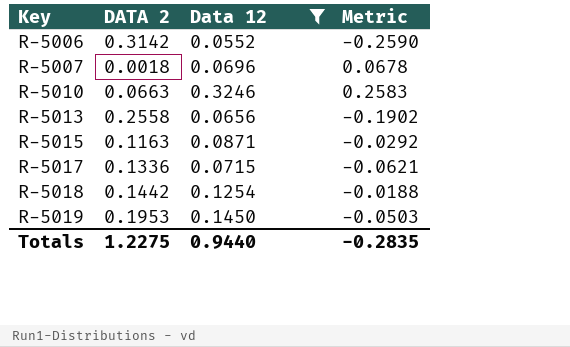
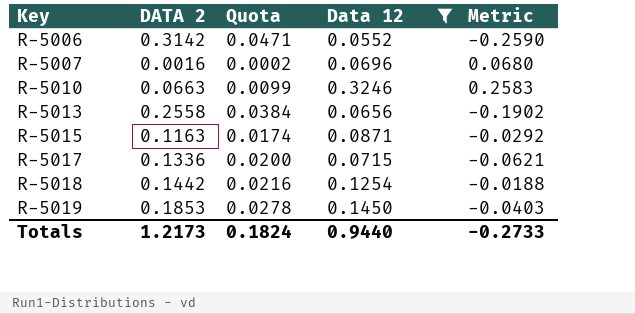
column Quota | formula: none -> [DATA 2] * 0.15
R-5007 | DATA 2: 0.0018 -> 0.0016
R-5007 | Metric: 0.0678 -> 0.0680
R-5019 | DATA 2: 0.1953 -> 0.1853
R-5019 | Metric: -0.0503 -> -0.0403
Totals | DATA 2: 1.2275 -> 1.2173
Totals | Metric: -0.2835 -> -0.2733

